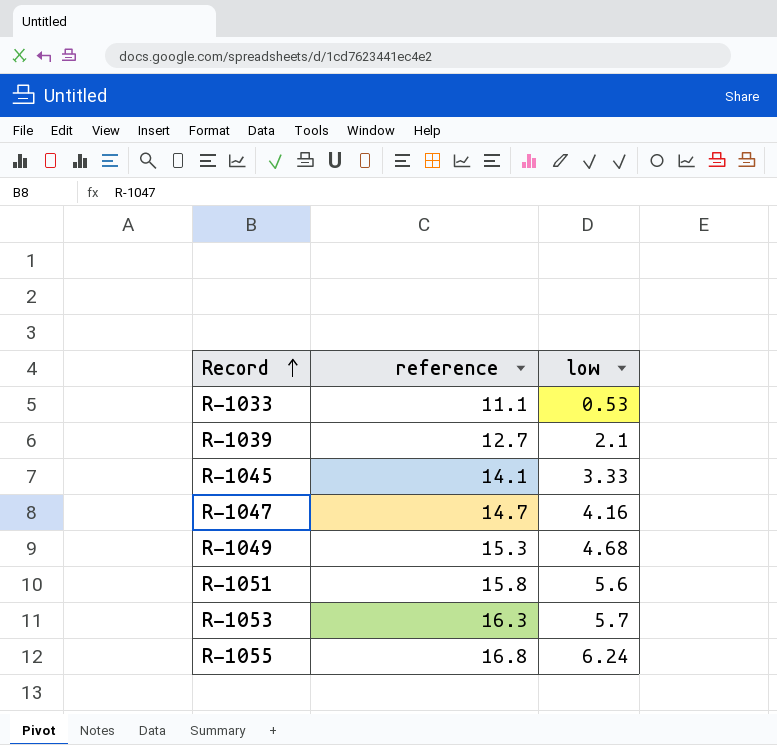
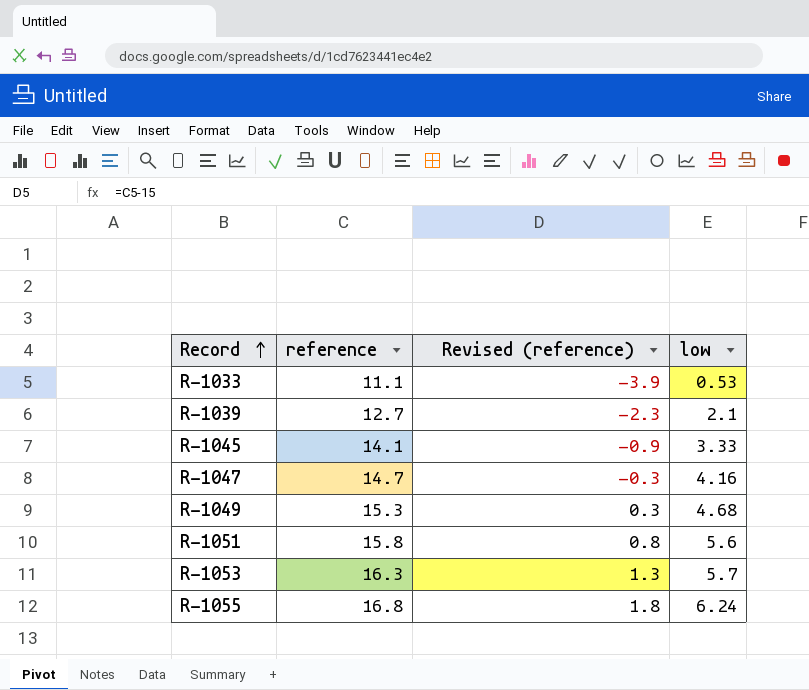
column Revised (reference) | formula: none -> [reference] - 15

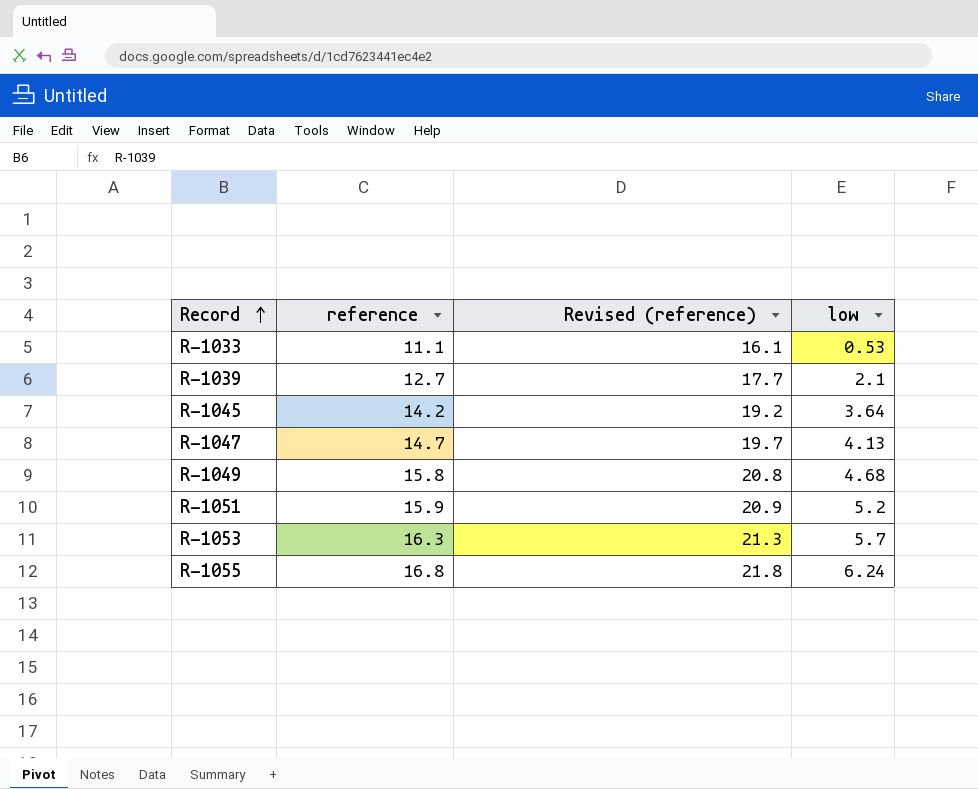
column Revised (reference) | formula: [reference] - 15 -> [reference] + 5
R-1045 | reference: 14.1 -> 14.2
R-1045 | low: 3.33 -> 3.64
R-1047 | low: 4.16 -> 4.13
R-1049 | reference: 15.3 -> 15.8
R-1051 | reference: 15.8 -> 15.9
R-1051 | low: 5.6 -> 5.2

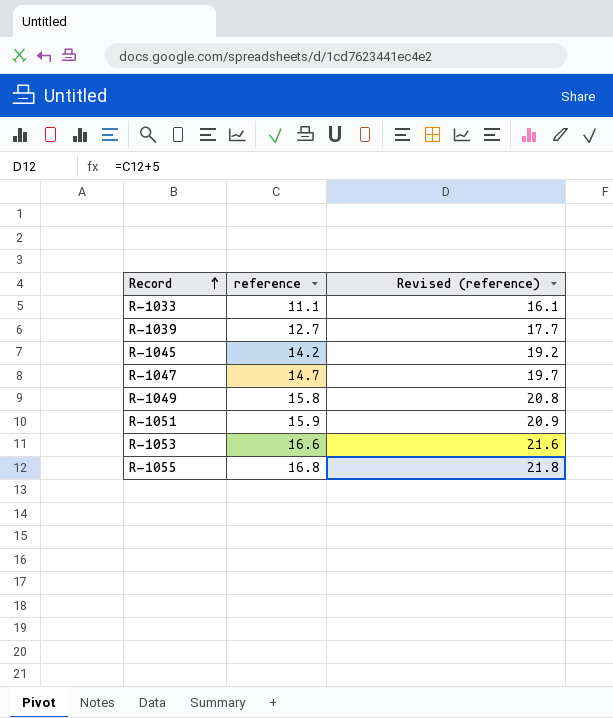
column low | position: 4 -> none
R-1053 | reference: 16.3 -> 16.6
R-1053 | Revised (reference): 21.3 -> 21.6

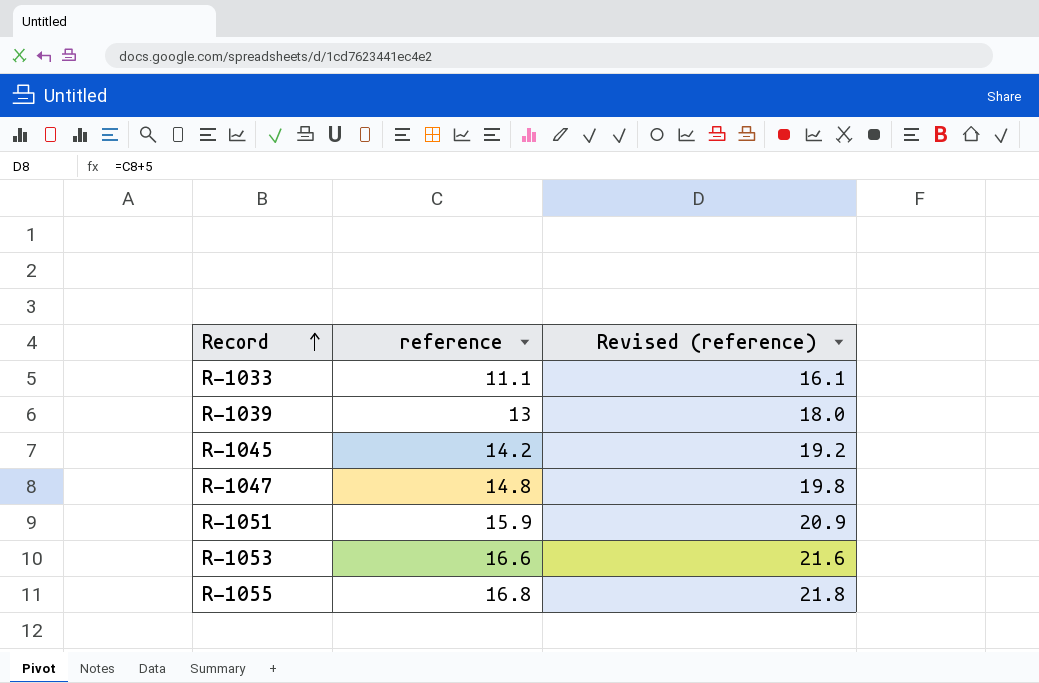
row R-1049: 15.8 | 20.8 -> none
R-1039 | reference: 12.7 -> 13
R-1039 | Revised (reference): 17.7 -> 18.0
R-1047 | reference: 14.7 -> 14.8
R-1047 | Revised (reference): 19.7 -> 19.8

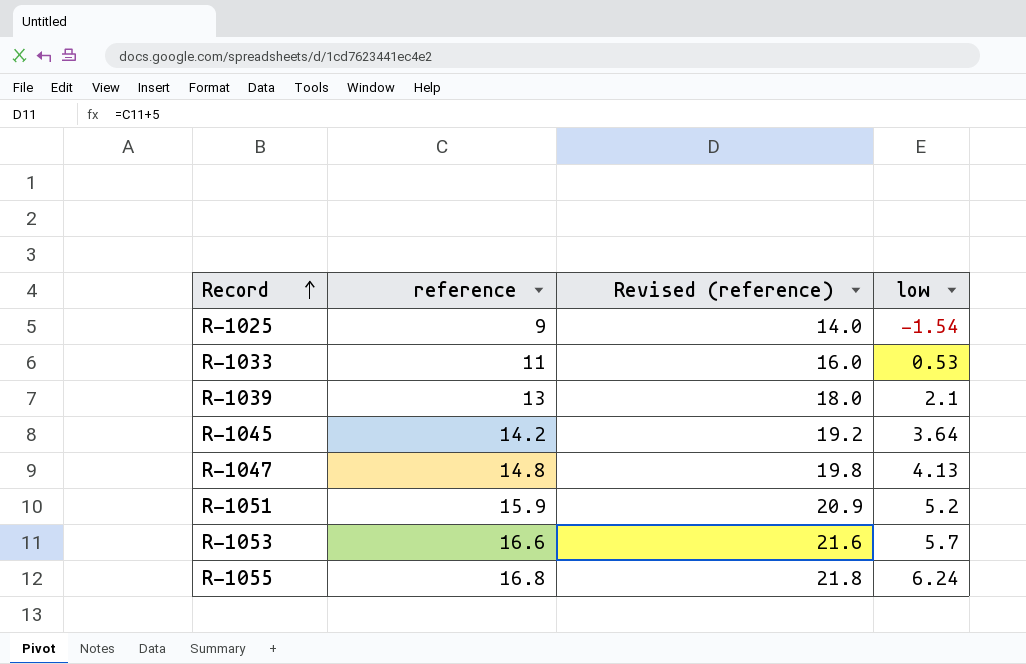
column low | position: none -> 4
row R-1025: none -> 9 | 14.0 | -1.54
R-1033 | reference: 11.1 -> 11
R-1033 | Revised (reference): 16.1 -> 16.0

